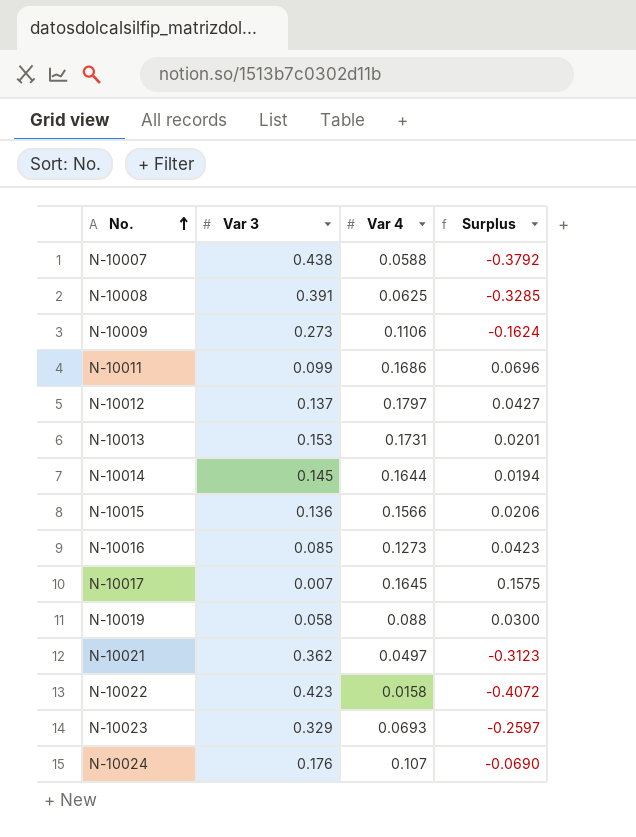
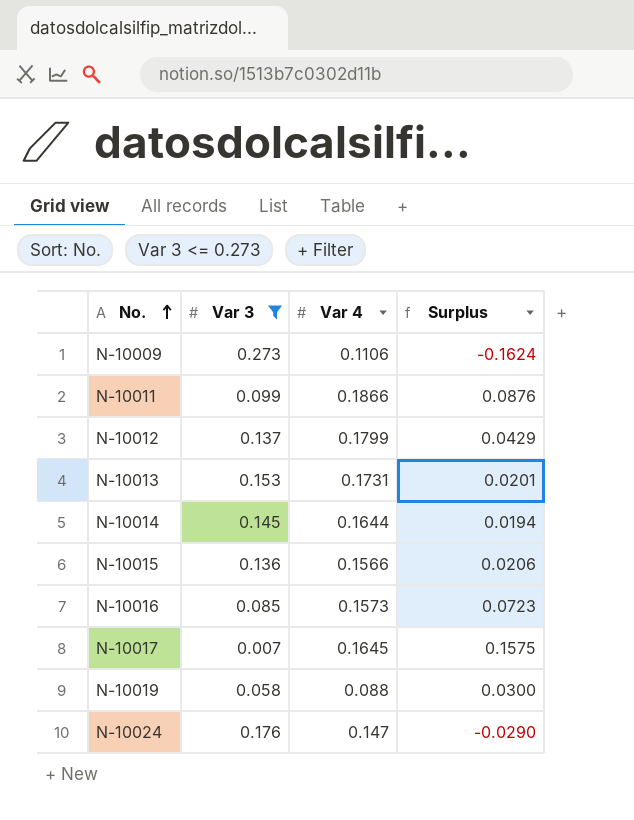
filter: none -> Var 3 <= 0.273
N-10011 | Var 4: 0.1686 -> 0.1866
N-10011 | Surplus: 0.0696 -> 0.0876
N-10012 | Var 4: 0.1797 -> 0.1799
N-10012 | Surplus: 0.0427 -> 0.0429
N-10016 | Var 4: 0.1273 -> 0.1573
N-10016 | Surplus: 0.0423 -> 0.0723
N-10024 | Var 4: 0.107 -> 0.147
N-10024 | Surplus: -0.0690 -> -0.0290

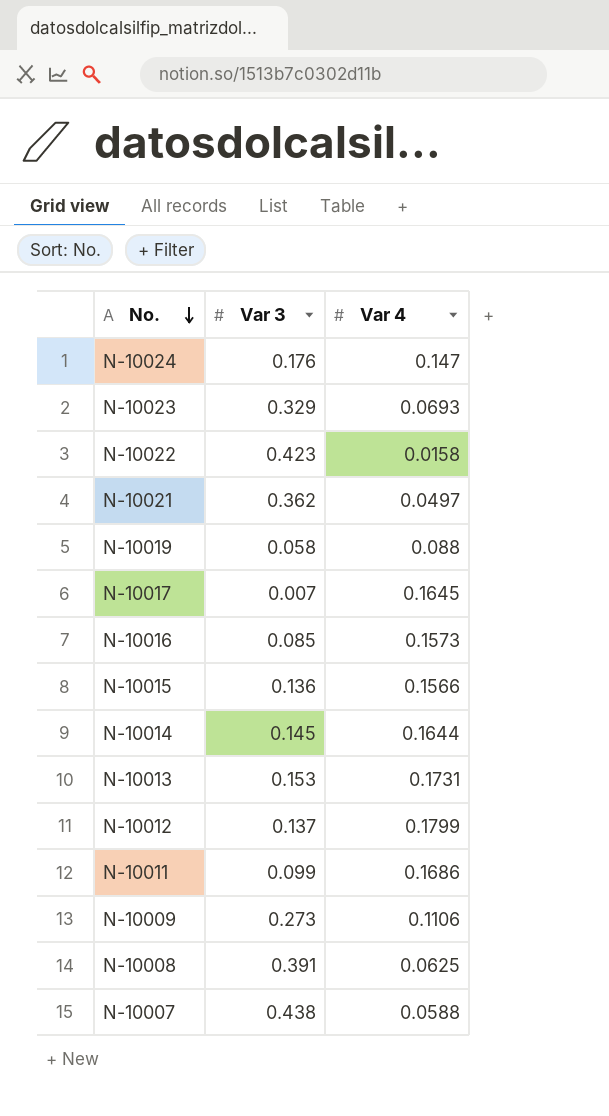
filter: Var 3 <= 0.273 -> none
row order: No. ascending -> No. descending
column Surplus | formula: [Var 4] - [Var 3] -> none
N-10011 | Var 4: 0.1866 -> 0.1686

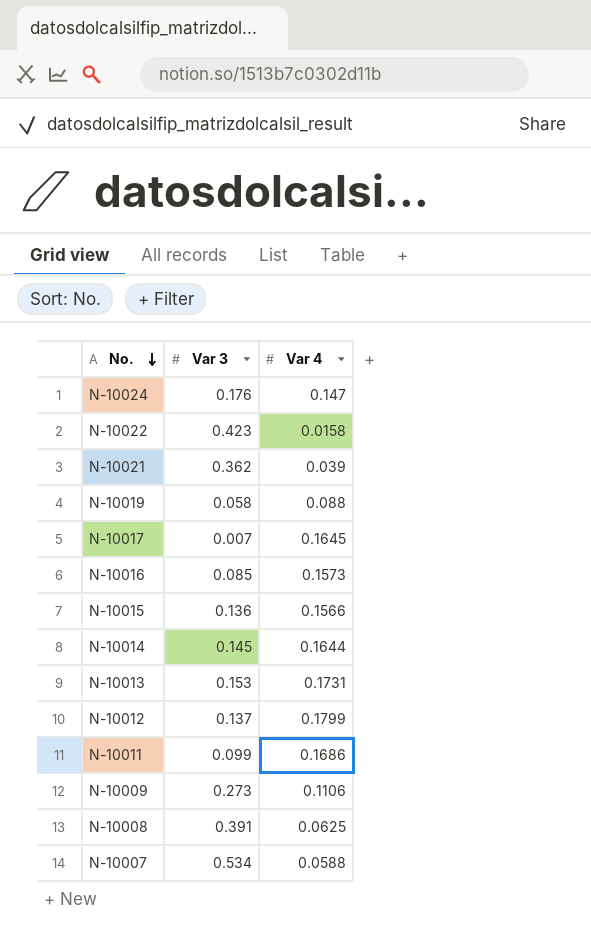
row N-10023: 0.329 | 0.0693 -> none
N-10021 | Var 4: 0.0497 -> 0.039
N-10007 | Var 3: 0.438 -> 0.534

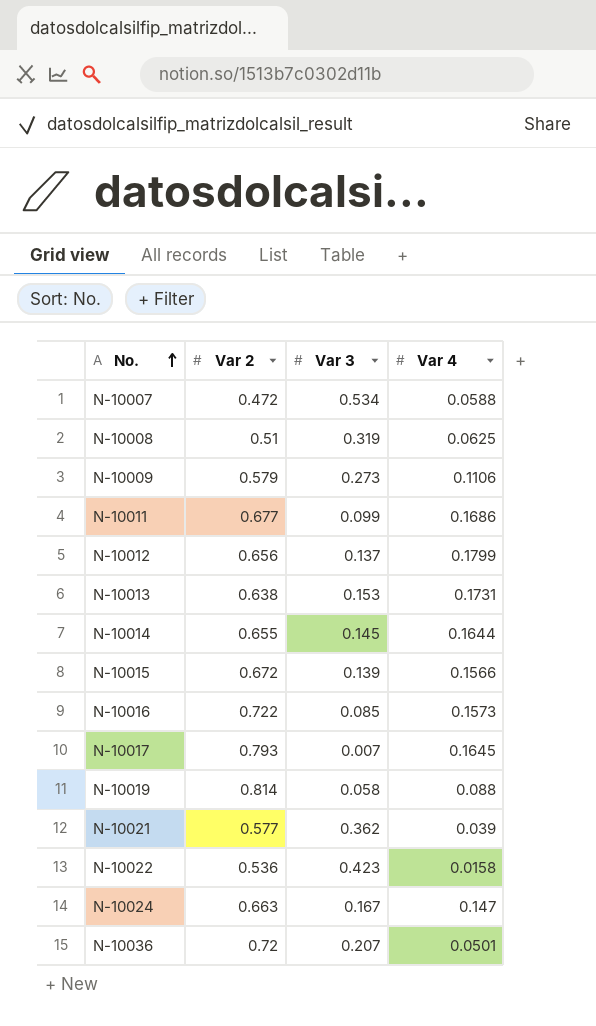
row order: No. descending -> No. ascending
column Var 2 | position: none -> 2
N-10008 | Var 3: 0.391 -> 0.319
N-10015 | Var 3: 0.136 -> 0.139
N-10024 | Var 3: 0.176 -> 0.167
row N-10036: none -> 0.72 | 0.207 | 0.0501

